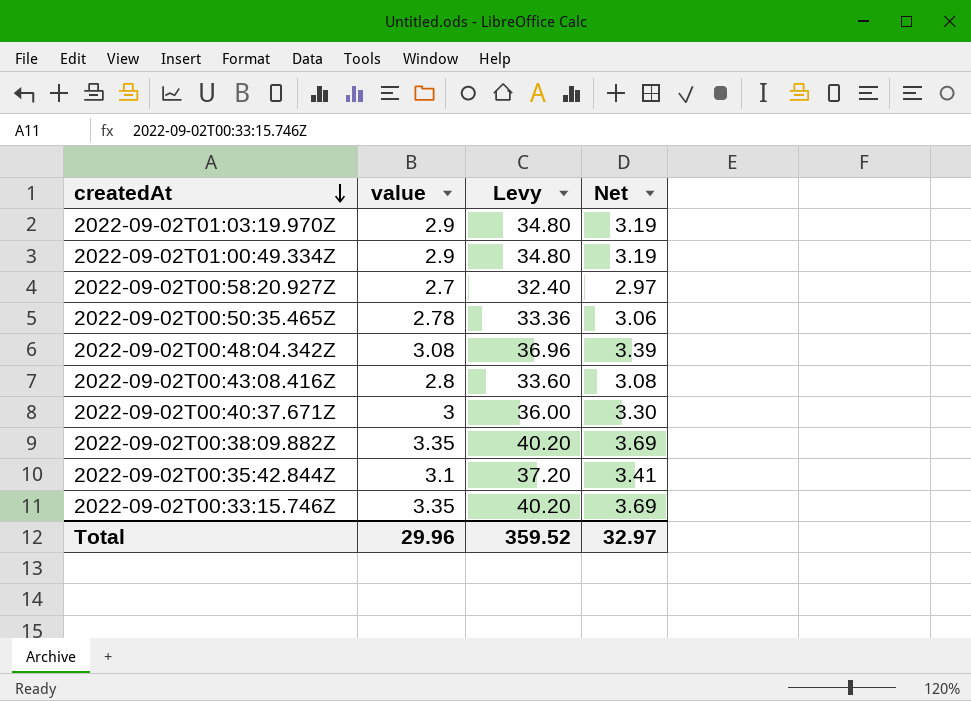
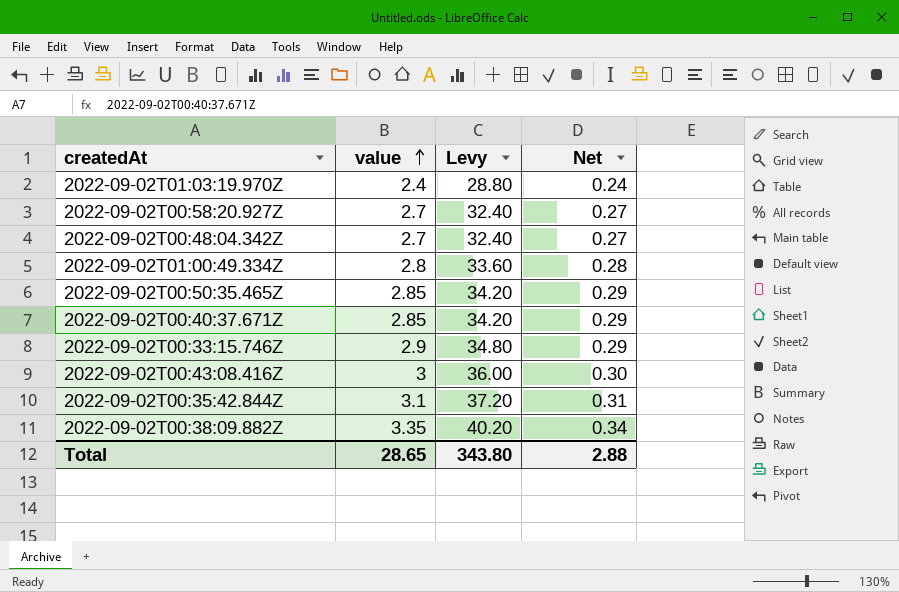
row order: createdAt descending -> value ascending
column Net | formula: [value] * 1.1 -> [value] * 0.1
2022-09-02T01:03:19.970Z | value: 2.9 -> 2.4
2022-09-02T01:03:19.970Z | Levy: 34.80 -> 28.80
2022-09-02T00:48:04.342Z | value: 3.08 -> 2.7
2022-09-02T00:48:04.342Z | Levy: 36.96 -> 32.40
2022-09-02T01:00:49.334Z | value: 2.9 -> 2.8
2022-09-02T01:00:49.334Z | Levy: 34.80 -> 33.60
2022-09-02T00:50:35.465Z | value: 2.78 -> 2.85
2022-09-02T00:50:35.465Z | Levy: 33.36 -> 34.20
2022-09-02T00:40:37.671Z | value: 3 -> 2.85
2022-09-02T00:40:37.671Z | Levy: 36.00 -> 34.20
2022-09-02T00:33:15.746Z | value: 3.35 -> 2.9
2022-09-02T00:33:15.746Z | Levy: 40.20 -> 34.80
2022-09-02T00:43:08.416Z | value: 2.8 -> 3
2022-09-02T00:43:08.416Z | Levy: 33.60 -> 36.00
Total | value: 29.96 -> 28.65
Total | Levy: 359.52 -> 343.80
Total | Net: 32.97 -> 2.88

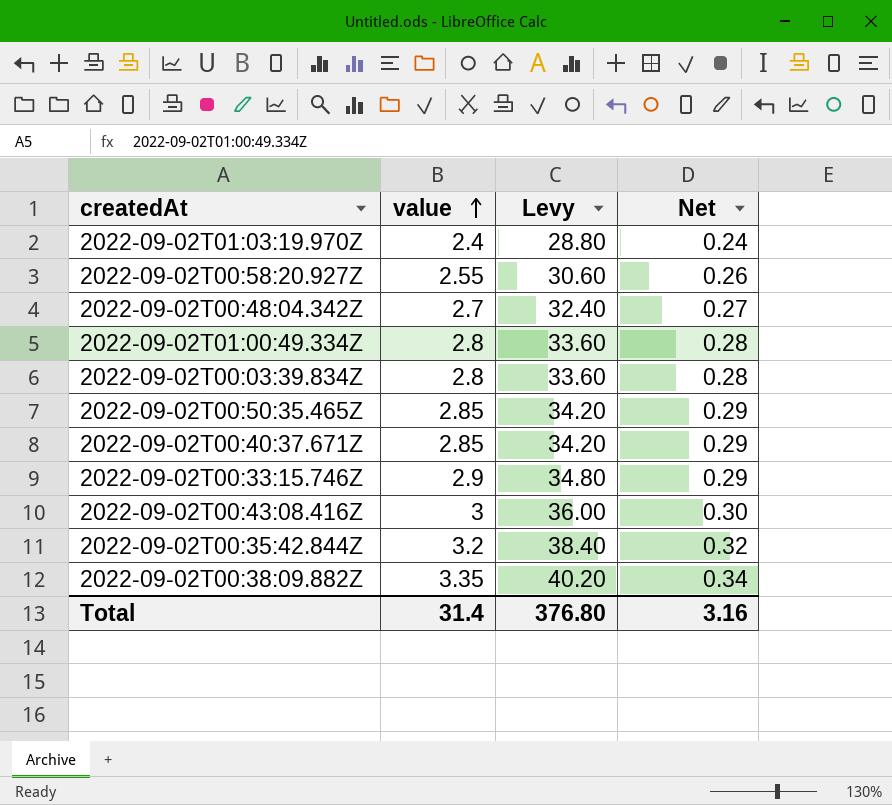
2022-09-02T00:58:20.927Z | value: 2.7 -> 2.55
2022-09-02T00:58:20.927Z | Levy: 32.40 -> 30.60
2022-09-02T00:58:20.927Z | Net: 0.27 -> 0.26
row 2022-09-02T00:03:39.834Z: none -> 2.8 | 33.60 | 0.28
2022-09-02T00:35:42.844Z | value: 3.1 -> 3.2
2022-09-02T00:35:42.844Z | Levy: 37.20 -> 38.40
2022-09-02T00:35:42.844Z | Net: 0.31 -> 0.32
Total | value: 28.65 -> 31.4
Total | Levy: 343.80 -> 376.80
Total | Net: 2.88 -> 3.16

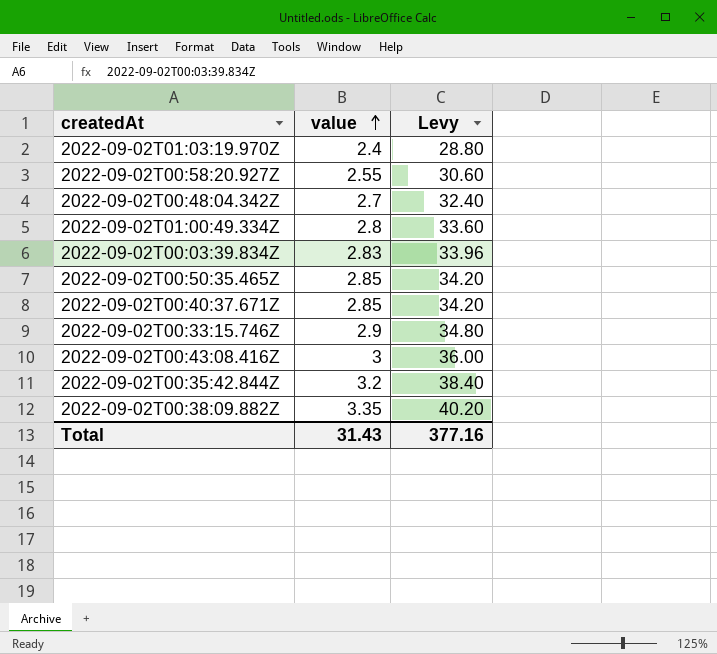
column Net | formula: [value] * 0.1 -> none
2022-09-02T00:03:39.834Z | value: 2.8 -> 2.83
2022-09-02T00:03:39.834Z | Levy: 33.60 -> 33.96
Total | value: 31.4 -> 31.43
Total | Levy: 376.80 -> 377.16

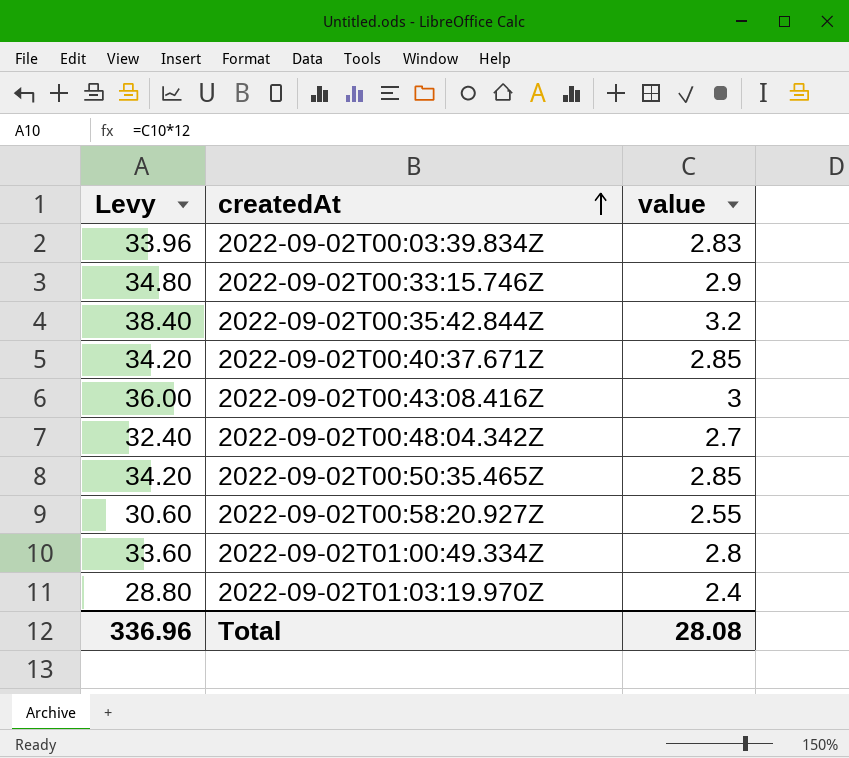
row order: value ascending -> createdAt ascending
column Levy | position: 3 -> 1
row 2022-09-02T00:38:09.882Z: 3.35 | 40.20 -> none
Total | Levy: 377.16 -> 336.96
Total | value: 31.43 -> 28.08

